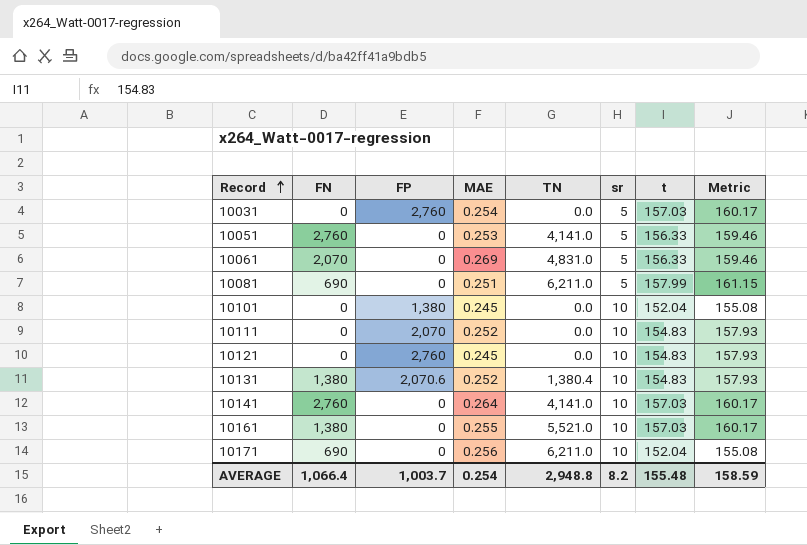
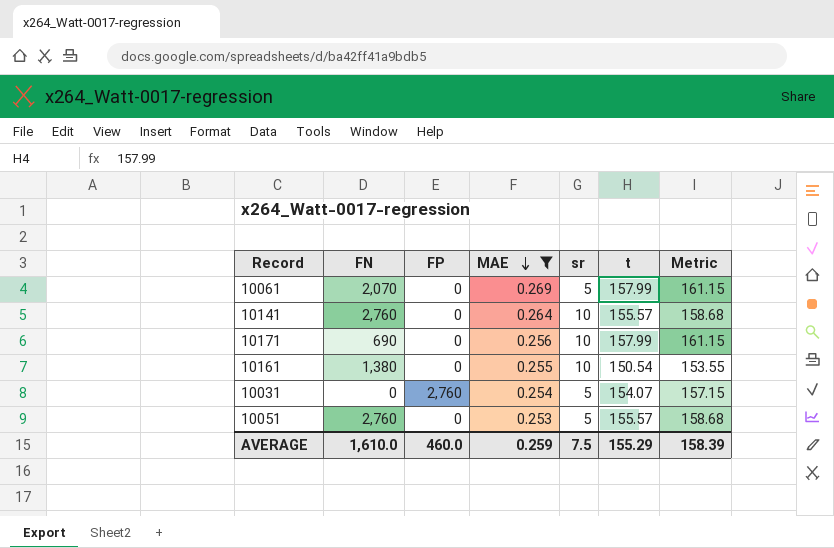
filter: none -> MAE >= 0.253
row order: Record ascending -> MAE descending
column TN | position: 5 -> none
10061 | t: 156.33 -> 157.99
10061 | Metric: 159.46 -> 161.15
10141 | t: 157.03 -> 155.57
10141 | Metric: 160.17 -> 158.68
10171 | t: 152.04 -> 157.99
10171 | Metric: 155.08 -> 161.15
10161 | t: 157.03 -> 150.54
10161 | Metric: 160.17 -> 153.55
10031 | t: 157.03 -> 154.07
10031 | Metric: 160.17 -> 157.15
10051 | t: 156.33 -> 155.57
10051 | Metric: 159.46 -> 158.68
AVERAGE | FN: 1,066.4 -> 1,610.0
AVERAGE | FP: 1,003.7 -> 460.0
AVERAGE | MAE: 0.254 -> 0.259
AVERAGE | sr: 8.2 -> 7.5
AVERAGE | t: 155.48 -> 155.29
AVERAGE | Metric: 158.59 -> 158.39

